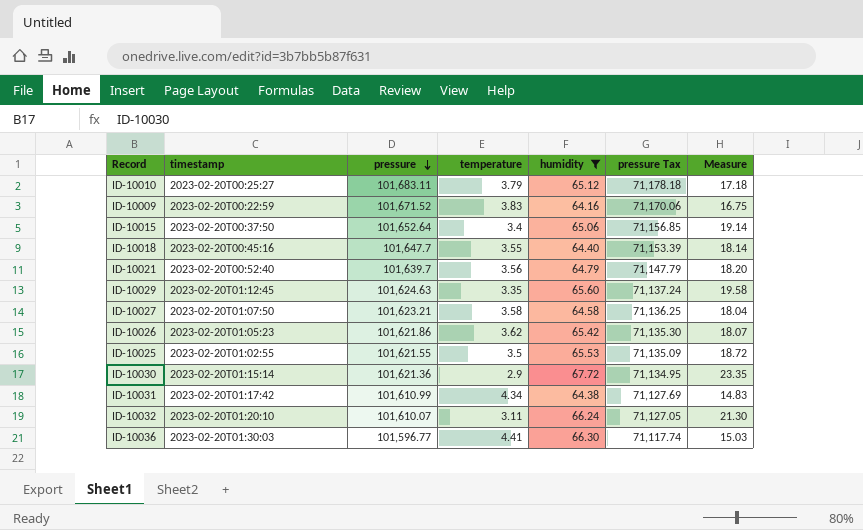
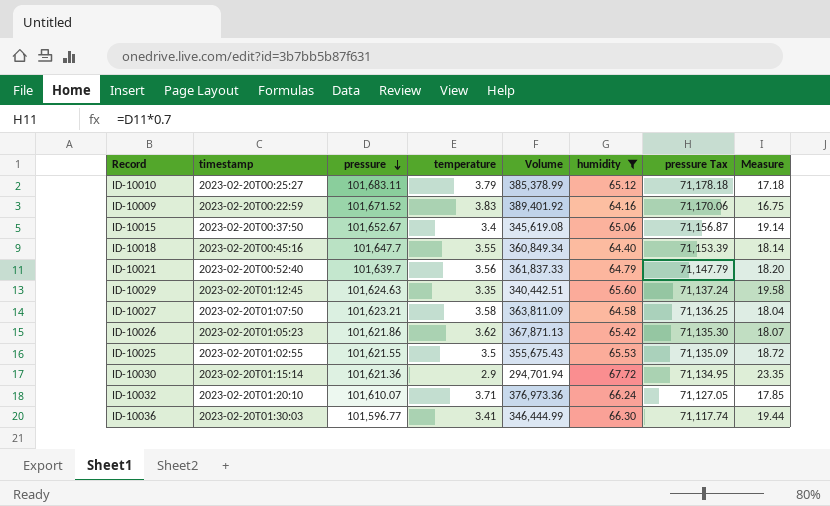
column Volume | formula: none -> [pressure] * [temperature]
row ID-10031: 2023-02-20T01:17:42 | 101,610.99 | 4.34 | 64.38 | 71,127.69 | 14.83 -> none
ID-10015 | pressure: 101,652.64 -> 101,652.67
ID-10015 | pressure Tax: 71,156.85 -> 71,156.87
ID-10032 | temperature: 3.11 -> 3.71
ID-10032 | Measure: 21.30 -> 17.85
ID-10036 | temperature: 4.41 -> 3.41
ID-10036 | Measure: 15.03 -> 19.44

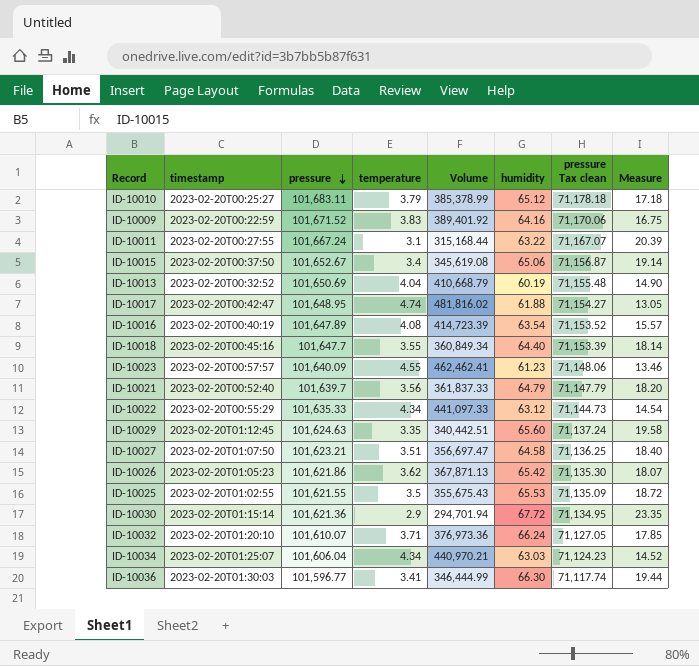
filter: humidity >= 64.16 -> none
column name: pressure Tax -> pressure Tax clean
ID-10027 | temperature: 3.58 -> 3.51
ID-10027 | Volume: 363,811.09 -> 356,697.47
ID-10027 | Measure: 18.04 -> 18.40

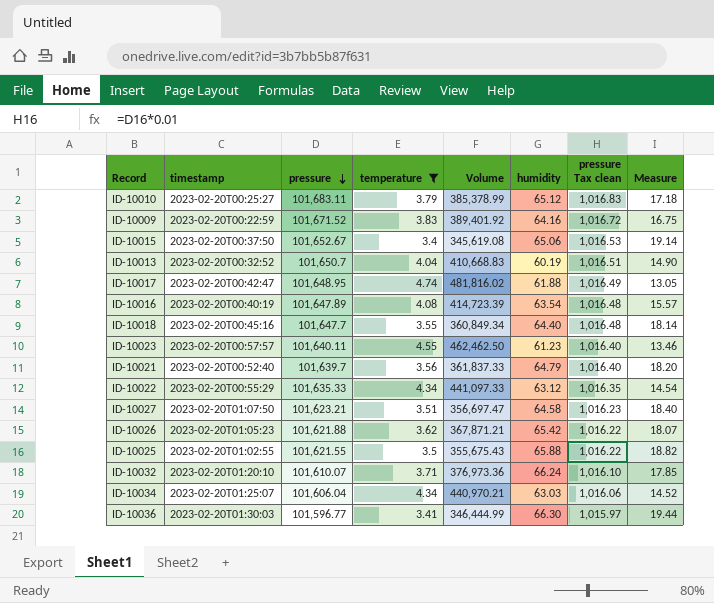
filter: none -> temperature >= 3.4
column pressure Tax clean | formula: [pressure] * 0.7 -> [pressure] * 0.01
ID-10013 | pressure: 101,650.69 -> 101,650.7
ID-10013 | Volume: 410,668.79 -> 410,668.83
ID-10023 | pressure: 101,640.09 -> 101,640.11
ID-10023 | Volume: 462,462.41 -> 462,462.50
ID-10026 | pressure: 101,621.86 -> 101,621.88
ID-10026 | Volume: 367,871.13 -> 367,871.21
ID-10025 | humidity: 65.53 -> 65.88
ID-10025 | Measure: 18.72 -> 18.82

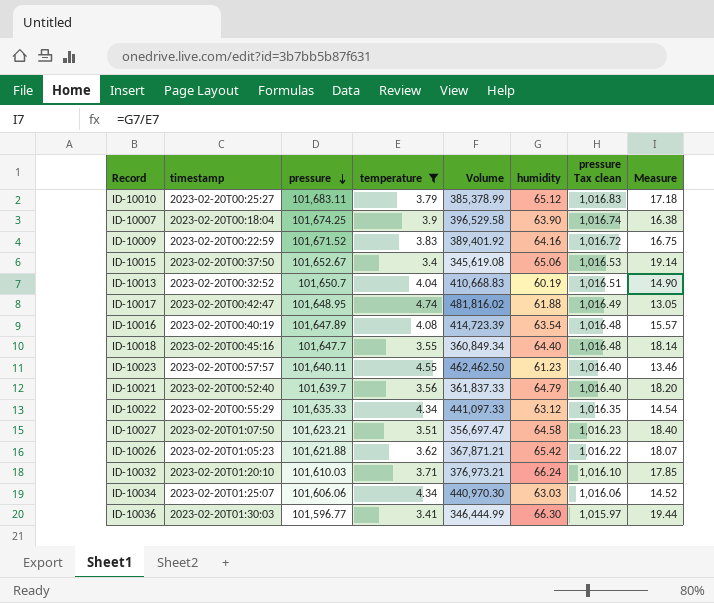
row ID-10025: 2023-02-20T01:02:55 | 101,621.55 | 3.5 | 355,675.43 | 65.88 | 1,016.22 | 18.82 -> none
row ID-10007: none -> 2023-02-20T00:18:04 | 101,674.25 | 3.9 | 396,529.58 | 63.90 | 1,016.74 | 16.38
ID-10032 | pressure: 101,610.07 -> 101,610.03
ID-10032 | Volume: 376,973.36 -> 376,973.21
ID-10034 | pressure: 101,606.04 -> 101,606.06
ID-10034 | Volume: 440,970.21 -> 440,970.30

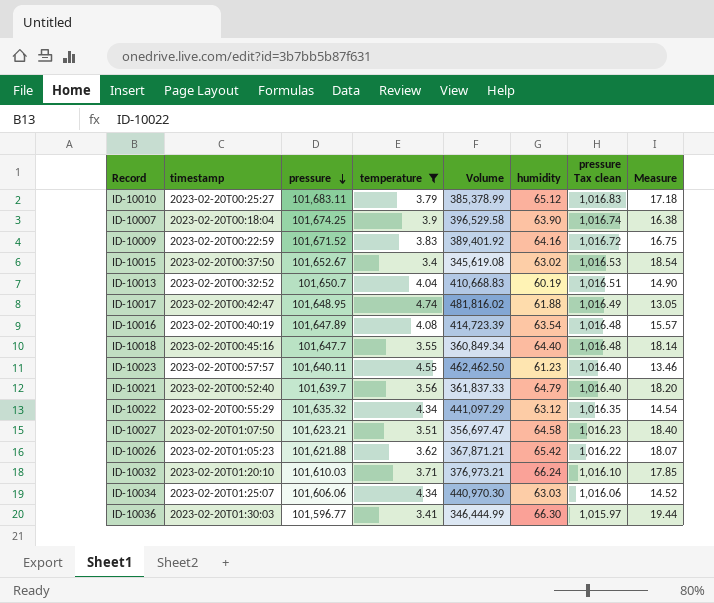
ID-10015 | humidity: 65.06 -> 63.02
ID-10015 | Measure: 19.14 -> 18.54
ID-10022 | pressure: 101,635.33 -> 101,635.32
ID-10022 | Volume: 441,097.33 -> 441,097.29

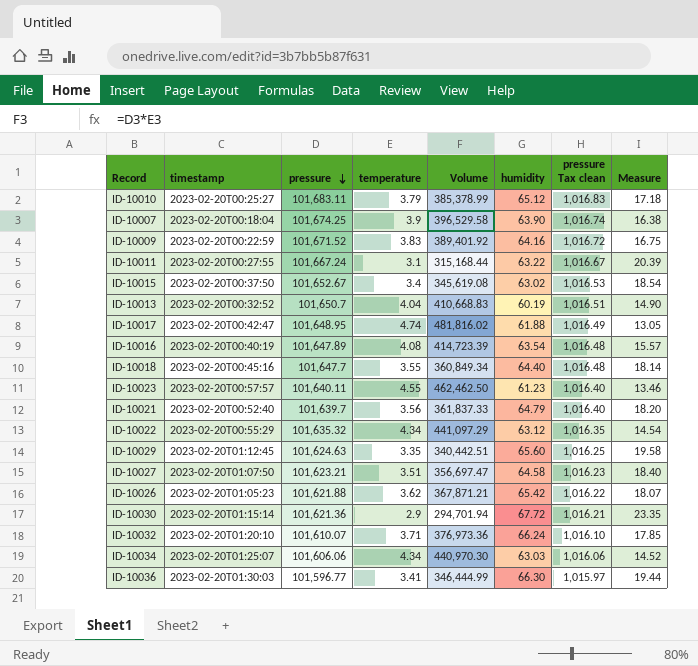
filter: temperature >= 3.4 -> none
ID-10032 | pressure: 101,610.03 -> 101,610.07
ID-10032 | Volume: 376,973.21 -> 376,973.36

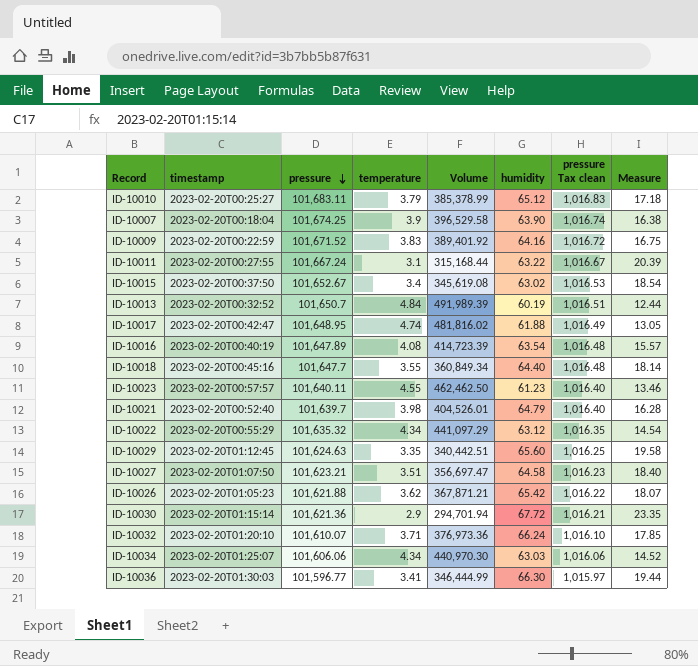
ID-10013 | temperature: 4.04 -> 4.84
ID-10013 | Volume: 410,668.83 -> 491,989.39
ID-10013 | Measure: 14.90 -> 12.44
ID-10021 | temperature: 3.56 -> 3.98
ID-10021 | Volume: 361,837.33 -> 404,526.01
ID-10021 | Measure: 18.20 -> 16.28

